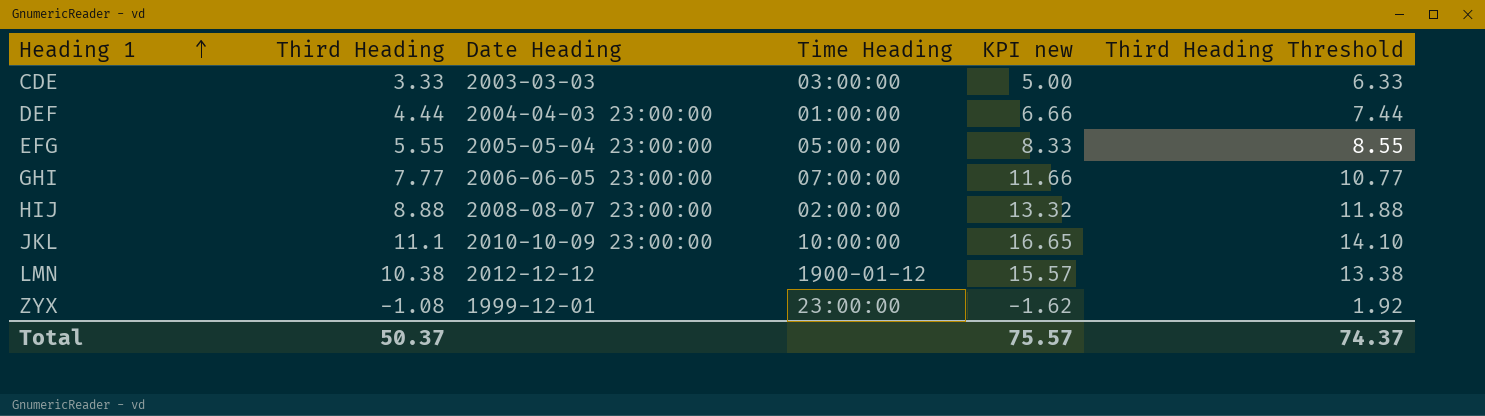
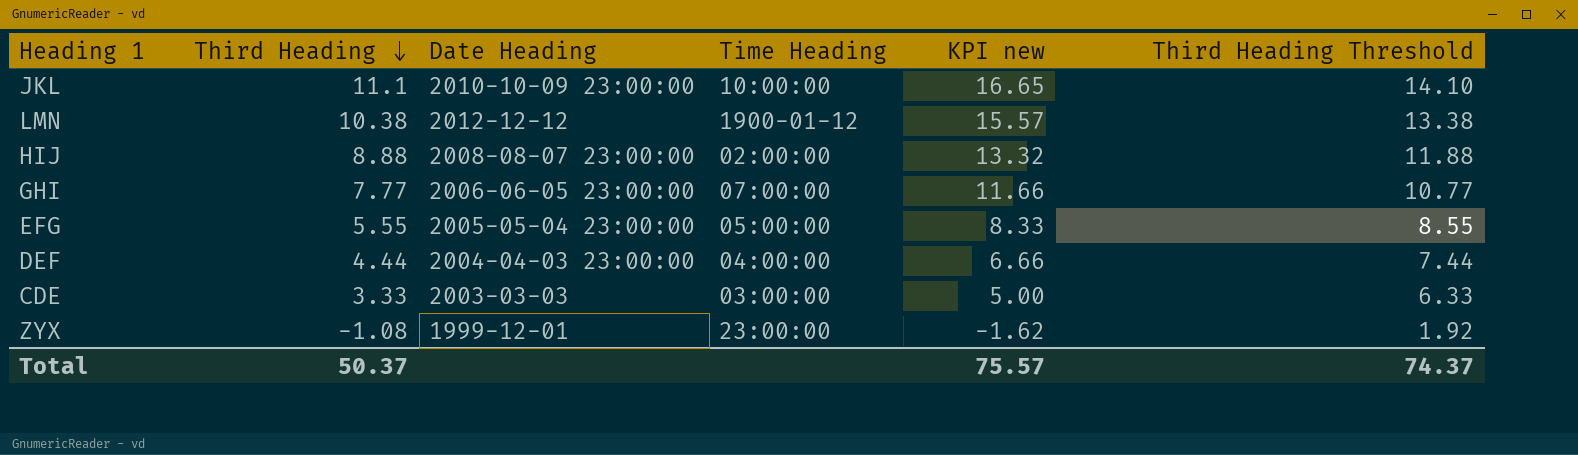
row order: Heading 1 ascending -> Third Heading descending
DEF | Time Heading: 01:00:00 -> 04:00:00

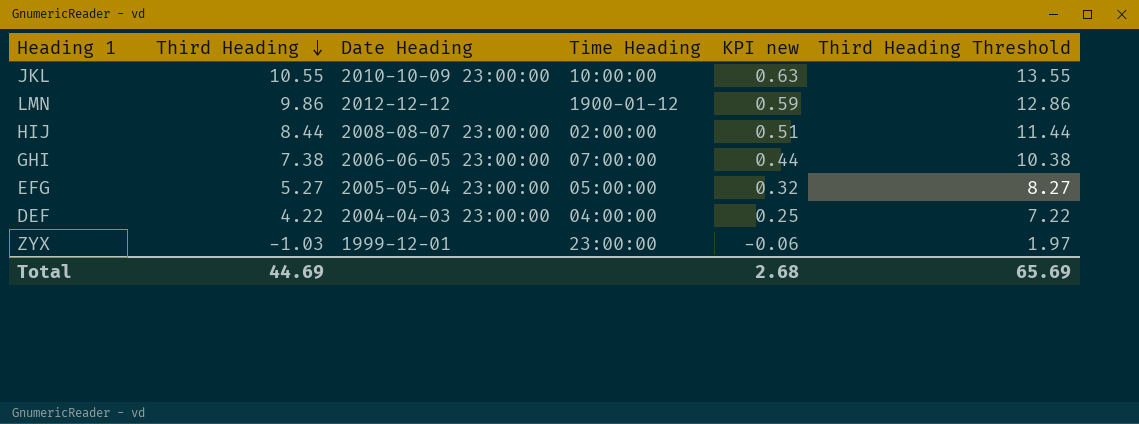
column KPI new | formula: [Third Heading] * 1.5 -> [Third Heading] * 0.06
row CDE: 3.33 | 2003-03-03 | 03:00:00 | 5.00 | 6.33 -> none
JKL | Third Heading: 11.1 -> 10.55
JKL | Third Heading Threshold: 14.10 -> 13.55
LMN | Third Heading: 10.38 -> 9.86
LMN | Third Heading Threshold: 13.38 -> 12.86
HIJ | Third Heading: 8.88 -> 8.44
HIJ | Third Heading Threshold: 11.88 -> 11.44
GHI | Third Heading: 7.77 -> 7.38
GHI | Third Heading Threshold: 10.77 -> 10.38
EFG | Third Heading: 5.55 -> 5.27
EFG | Third Heading Threshold: 8.55 -> 8.27
DEF | Third Heading: 4.44 -> 4.22
DEF | Third Heading Threshold: 7.44 -> 7.22
ZYX | Third Heading: -1.08 -> -1.03
ZYX | Third Heading Threshold: 1.92 -> 1.97
Total | Third Heading: 50.37 -> 44.69
Total | KPI new: 75.57 -> 2.68
Total | Third Heading Threshold: 74.37 -> 65.69

